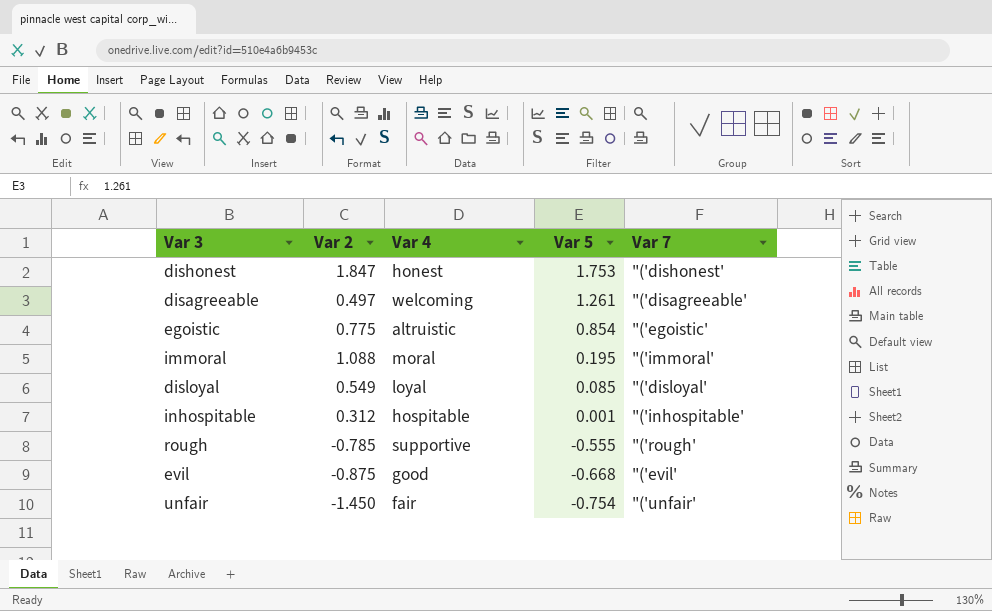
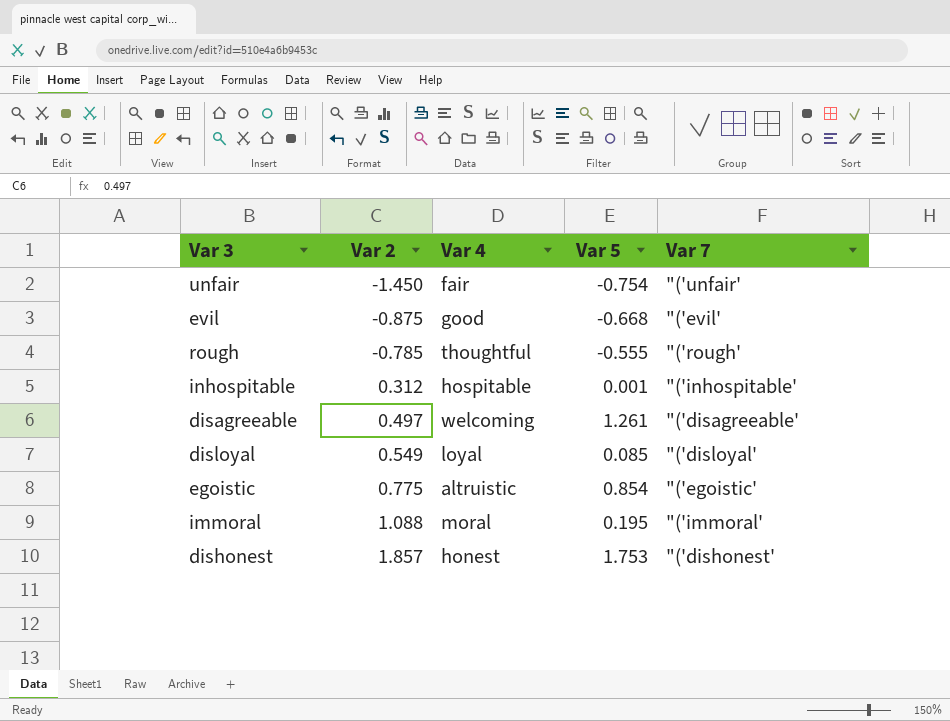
row order: Var 5 descending -> Var 2 ascending
rough | Var 4: supportive -> thoughtful
dishonest | Var 2: 1.847 -> 1.857

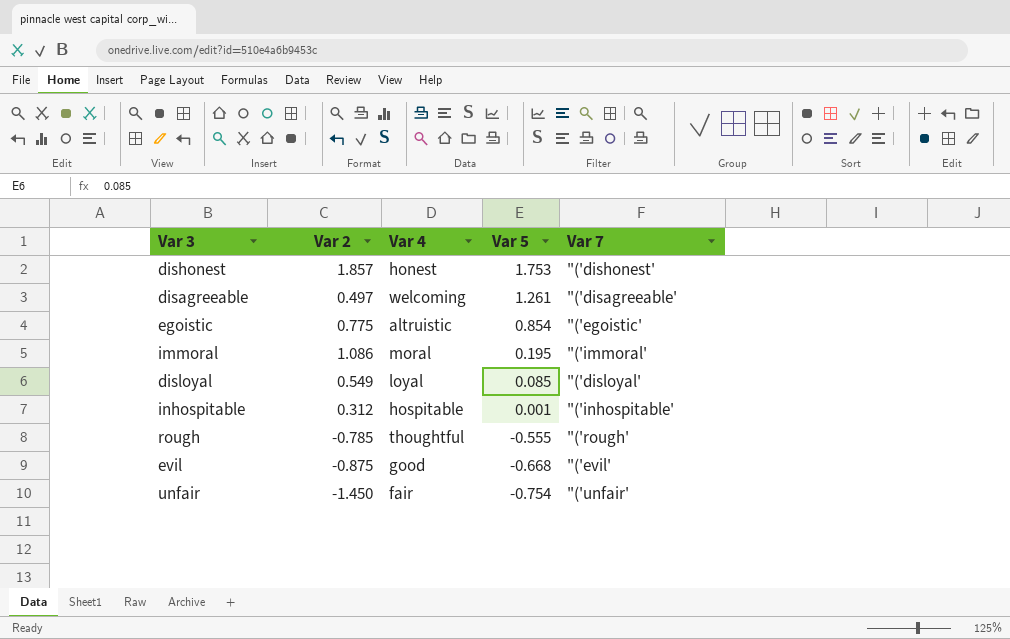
row order: Var 2 ascending -> Var 5 descending
immoral | Var 2: 1.088 -> 1.086

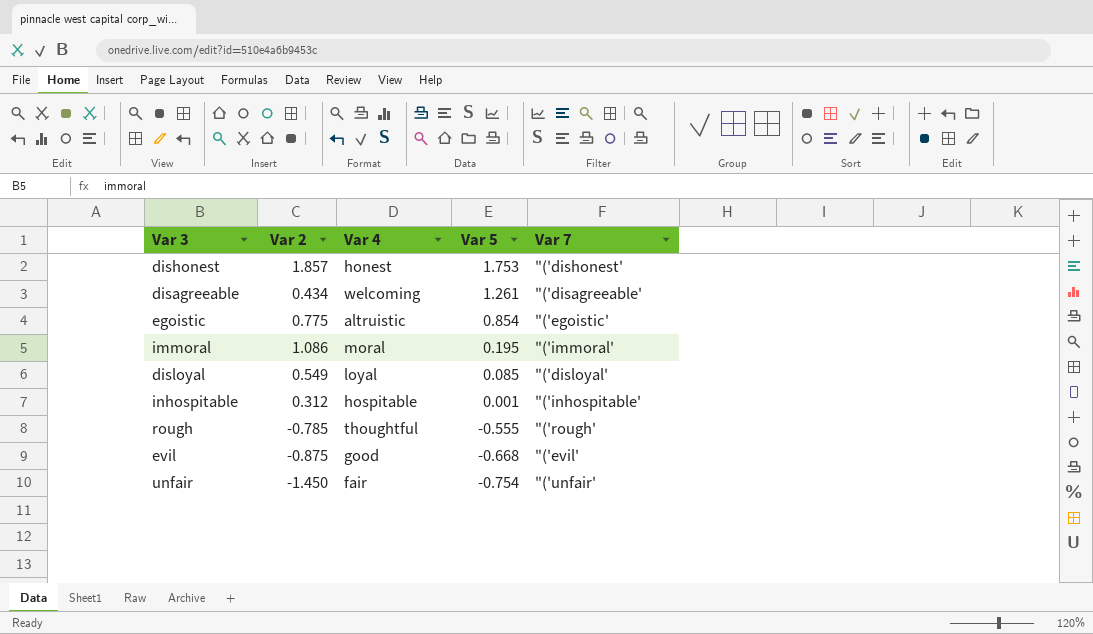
disagreeable | Var 2: 0.497 -> 0.434

